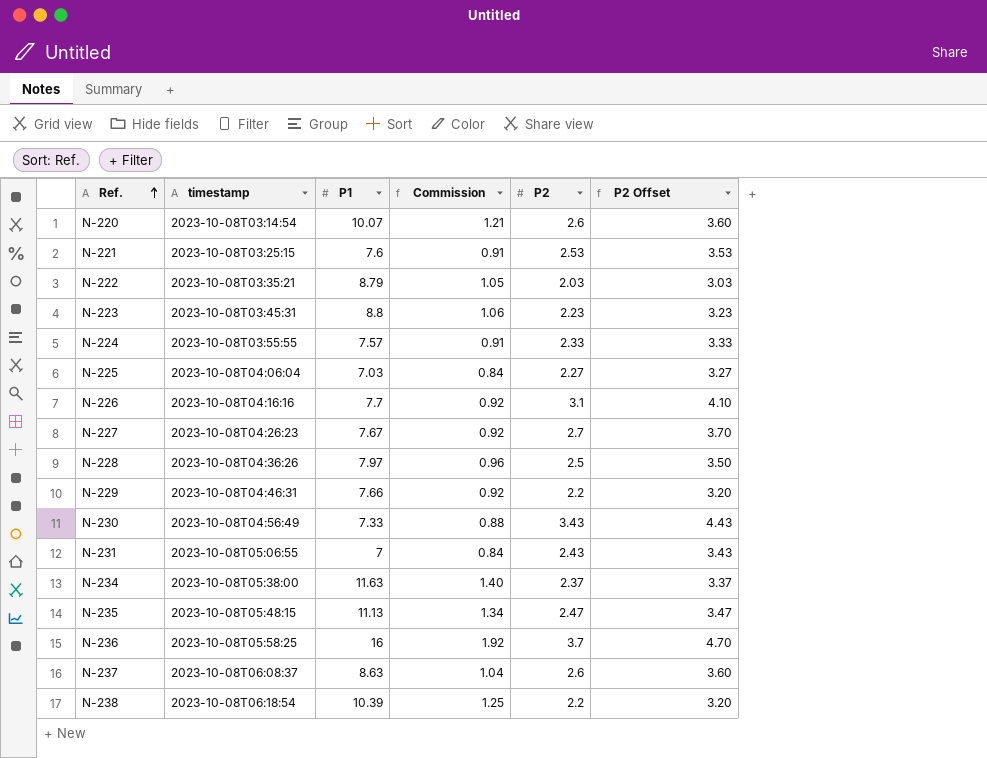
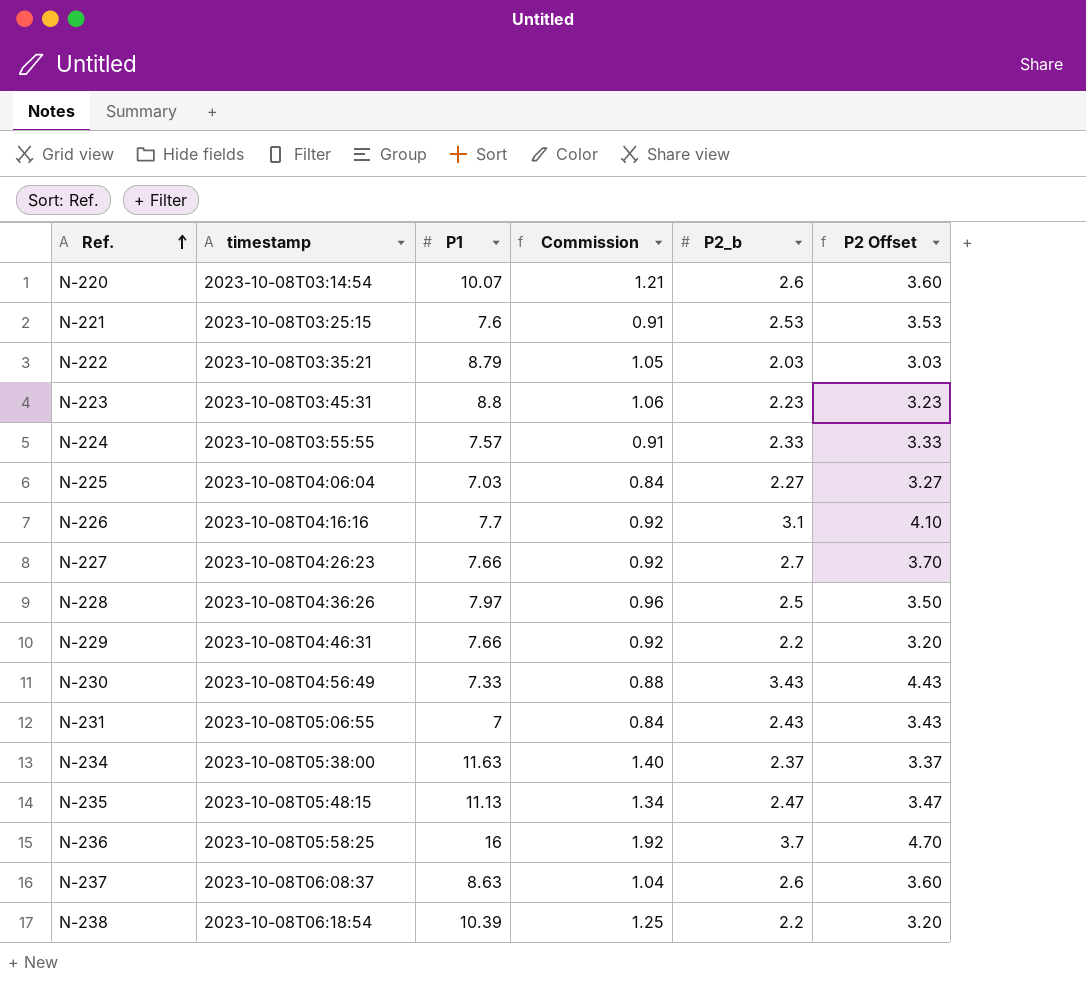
column name: P2 -> P2_b
N-227 | P1: 7.67 -> 7.66

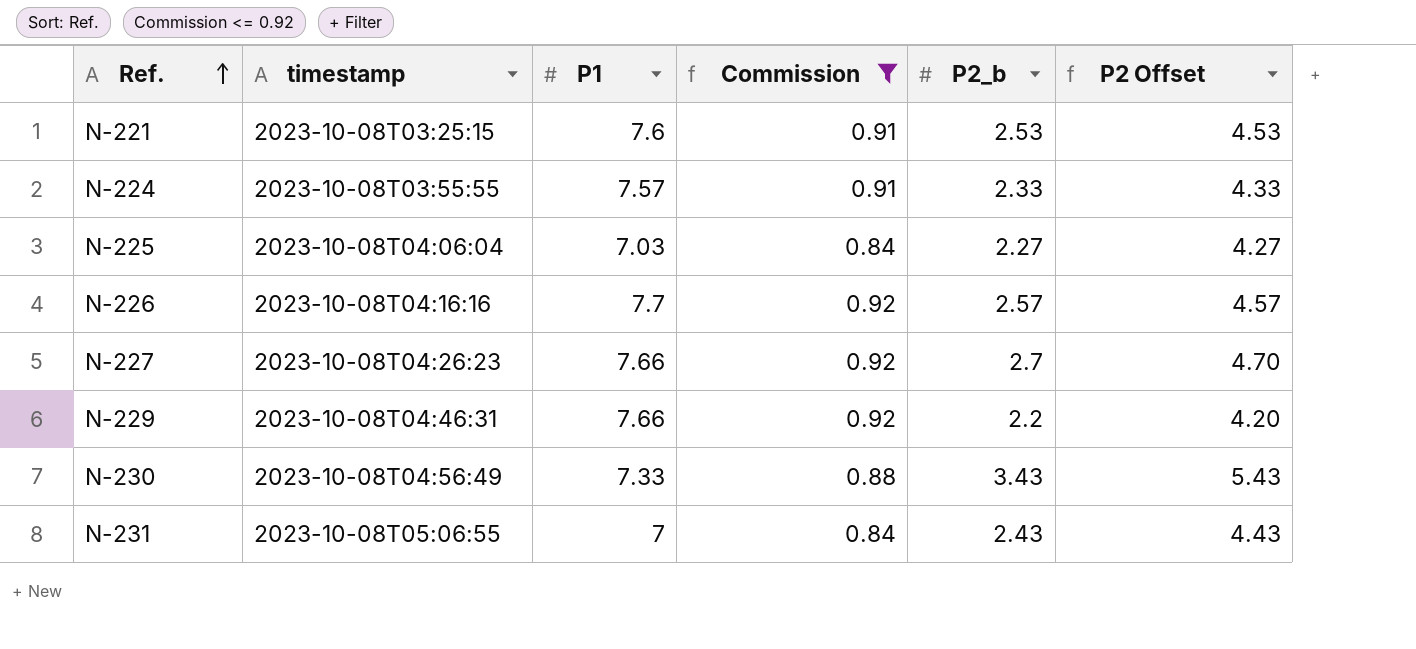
filter: none -> Commission <= 0.92
column P2 Offset | formula: [P2_b] + 1 -> [P2_b] + 2
N-226 | P2_b: 3.1 -> 2.57

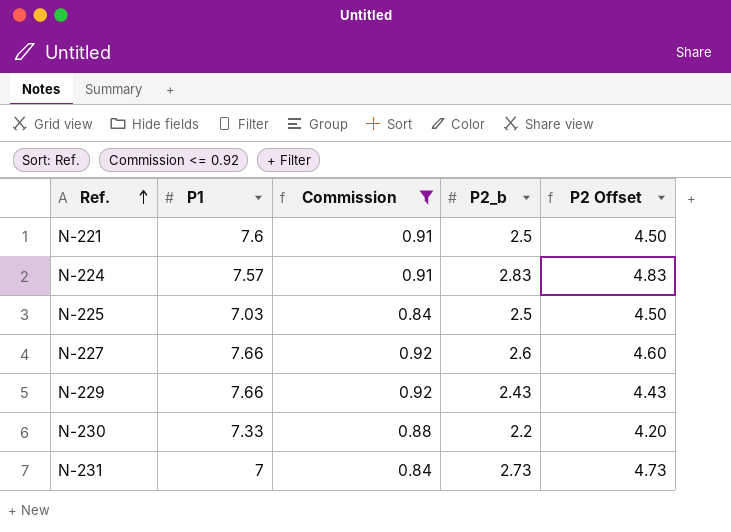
column timestamp | position: 2 -> none
row N-226: 2023-10-08T04:16:16 | 7.7 | 0.92 | 2.57 | 4.57 -> none
N-221 | P2_b: 2.53 -> 2.5
N-221 | P2 Offset: 4.53 -> 4.50
N-224 | P2_b: 2.33 -> 2.83
N-224 | P2 Offset: 4.33 -> 4.83
N-225 | P2_b: 2.27 -> 2.5
N-225 | P2 Offset: 4.27 -> 4.50
N-227 | P2_b: 2.7 -> 2.6
N-227 | P2 Offset: 4.70 -> 4.60
N-229 | P2_b: 2.2 -> 2.43
N-229 | P2 Offset: 4.20 -> 4.43
N-230 | P2_b: 3.43 -> 2.2
N-230 | P2 Offset: 5.43 -> 4.20
N-231 | P2_b: 2.43 -> 2.73
N-231 | P2 Offset: 4.43 -> 4.73

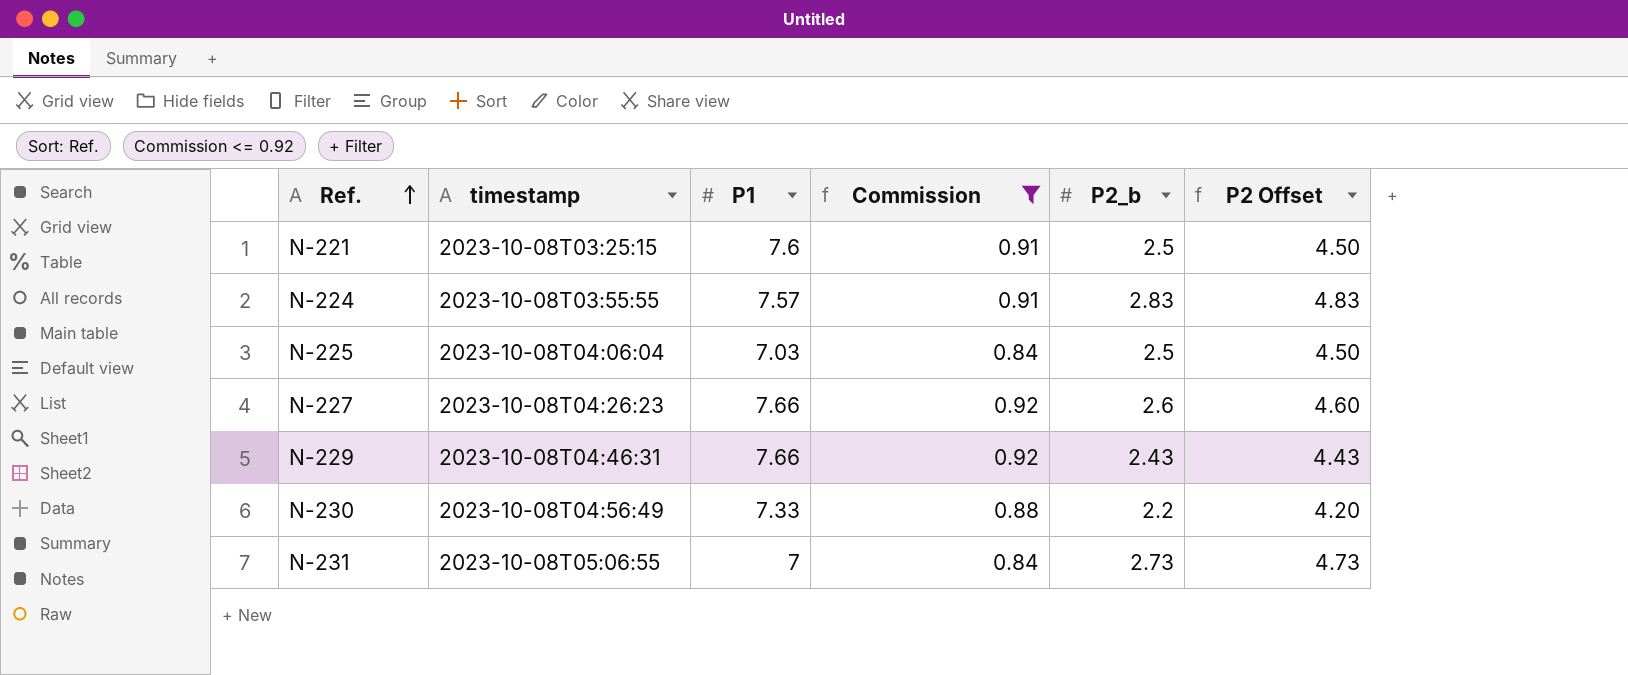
column timestamp | position: none -> 2

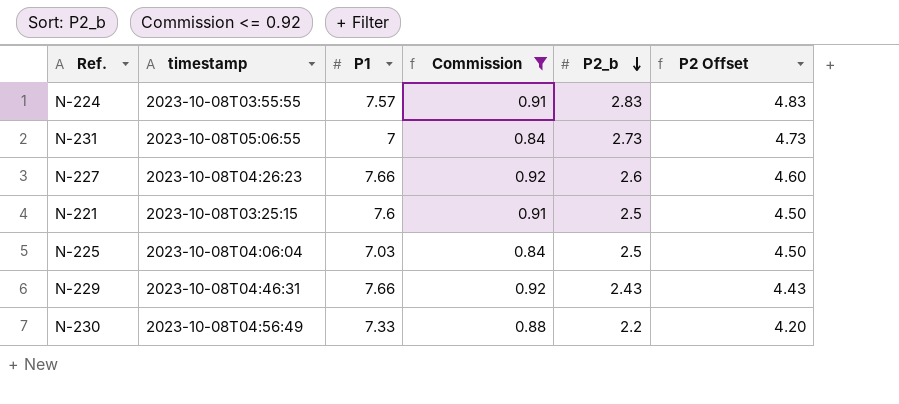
row order: Ref. ascending -> P2_b descending

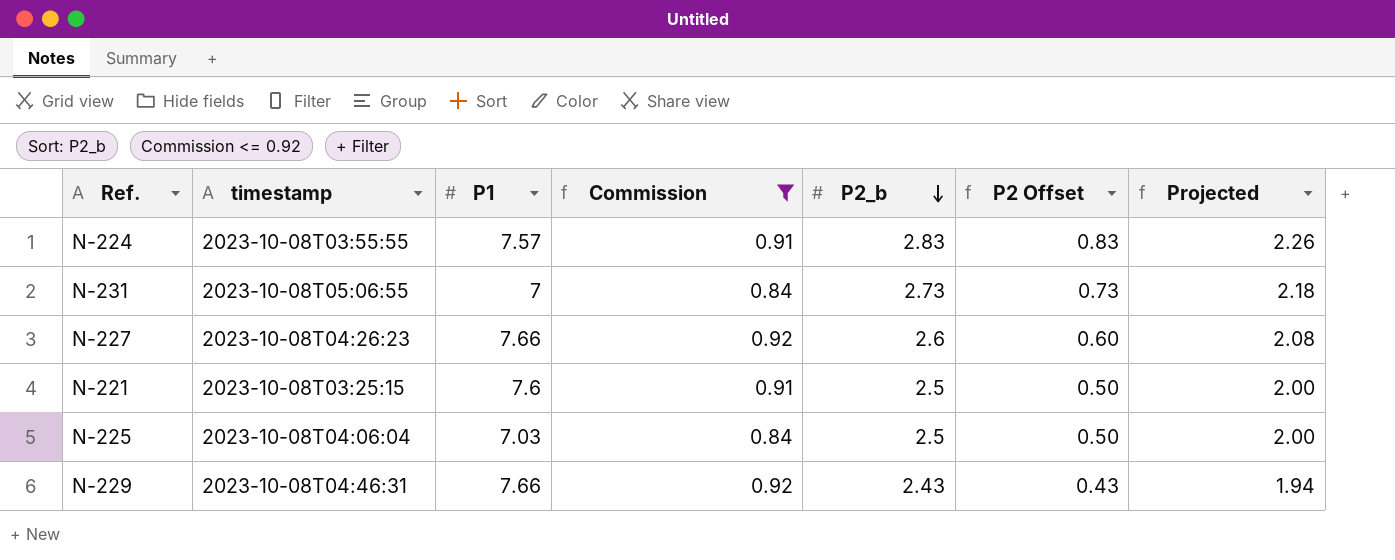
column P2 Offset | formula: [P2_b] + 2 -> [P2_b] - 2
column Projected | formula: none -> [P2_b] * 0.8
row N-230: 2023-10-08T04:56:49 | 7.33 | 0.88 | 2.2 | 4.20 -> none

